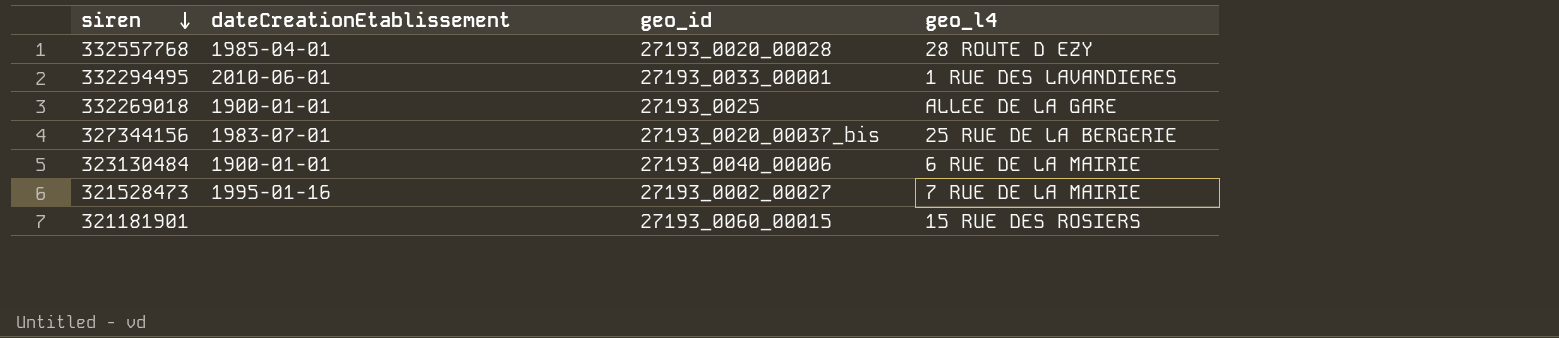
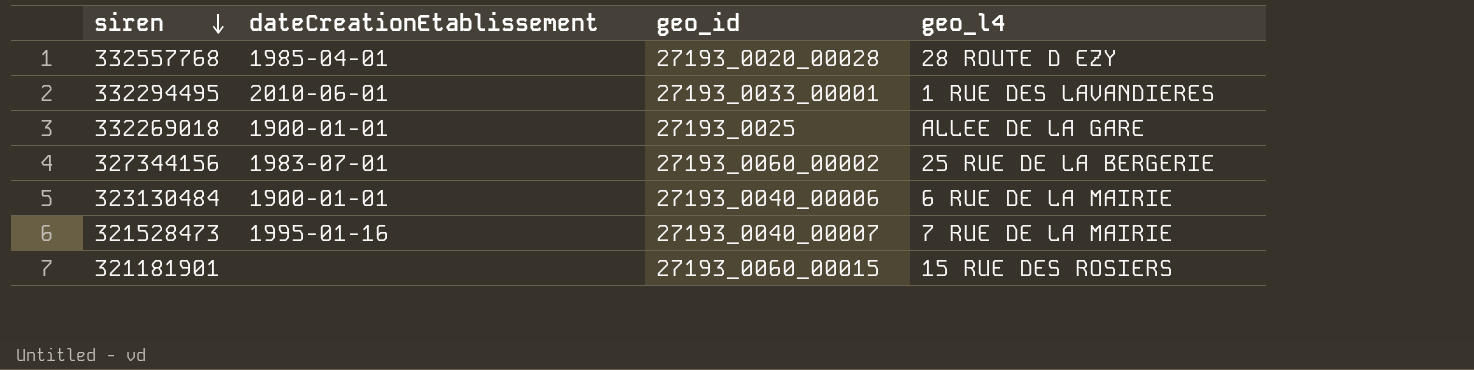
327344156 | geo_id: 27193_0020_00037_bis -> 27193_0060_00002
321528473 | geo_id: 27193_0002_00027 -> 27193_0040_00007

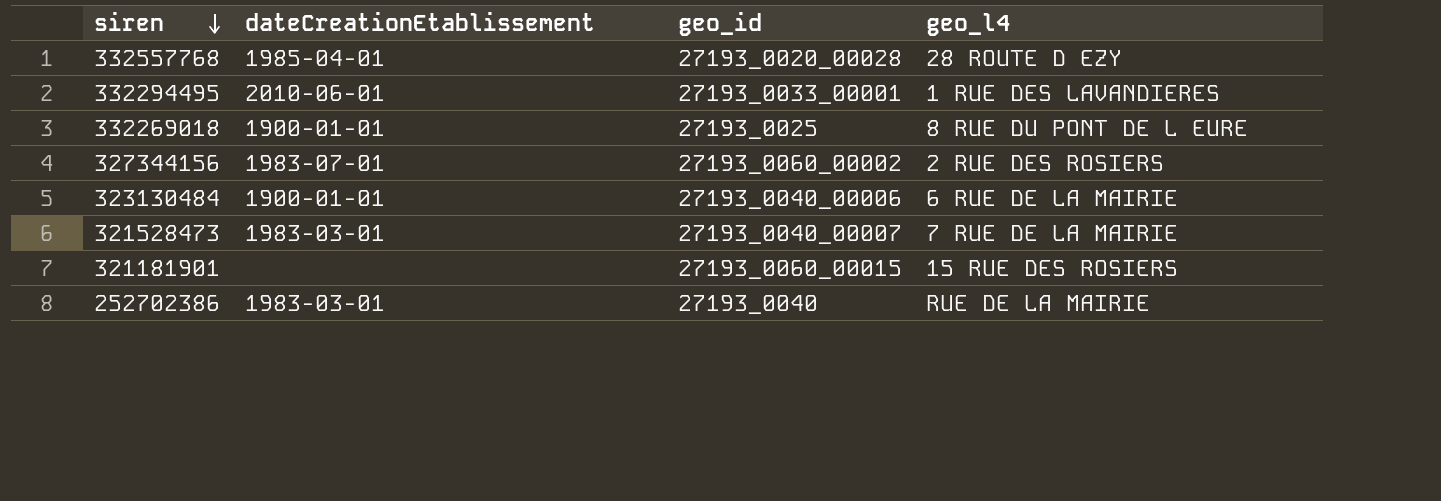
332269018 | geo_l4: ALLEE DE LA GARE -> 8 RUE DU PONT DE L EURE
327344156 | geo_l4: 25 RUE DE LA BERGERIE -> 2 RUE DES ROSIERS
321528473 | dateCreationEtablissement: 1995-01-16 -> 1983-03-01
row 252702386: none -> 1983-03-01 | 27193_0040 | RUE DE LA MAIRIE

